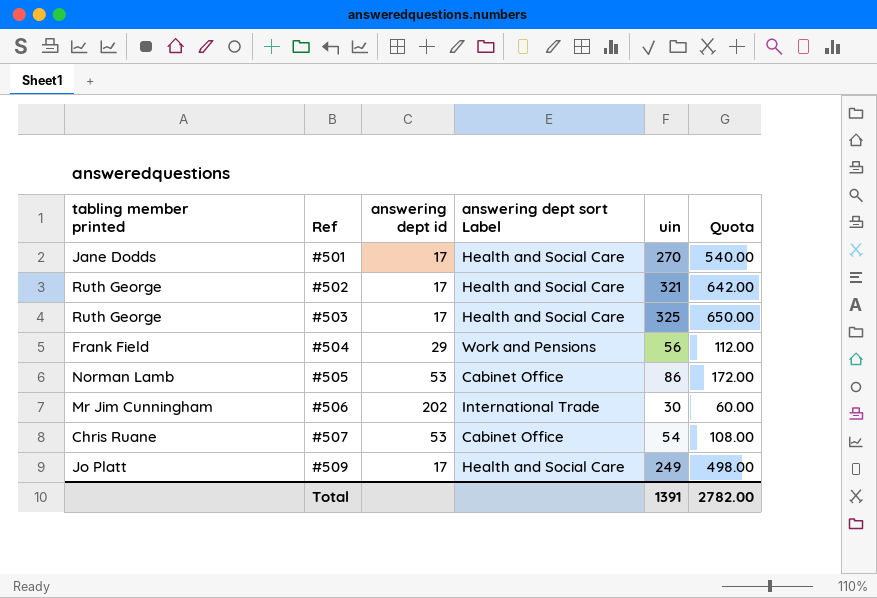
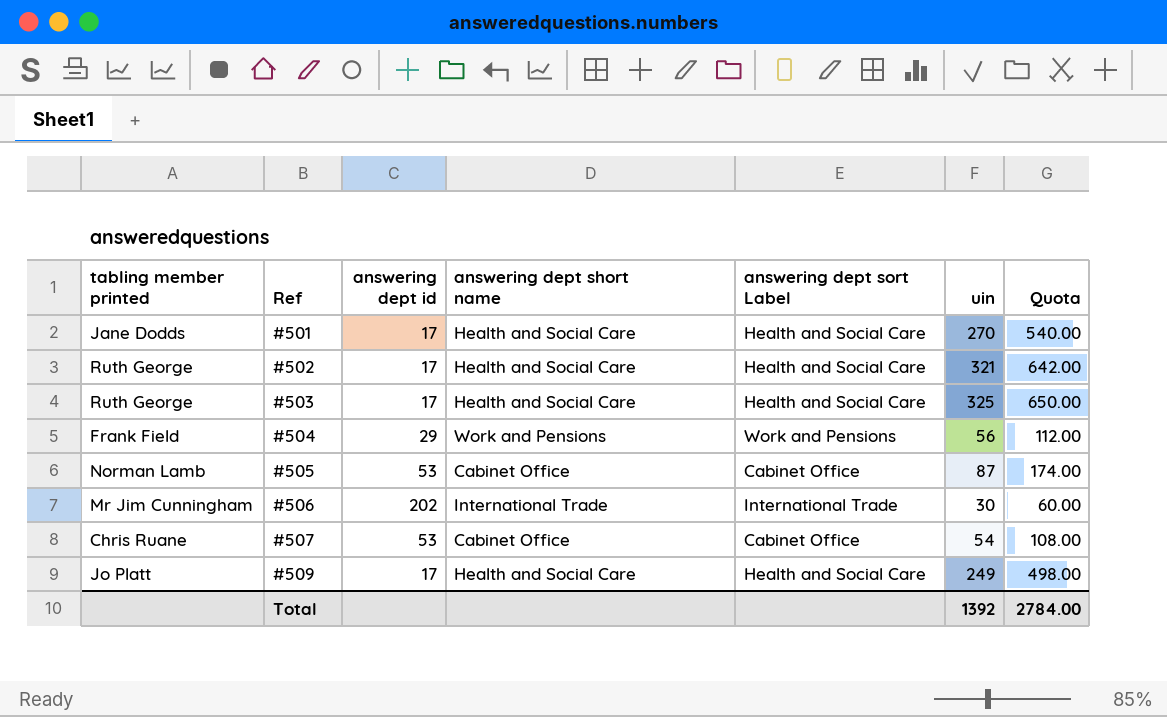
column answering dept short name | position: none -> 4
#505 | uin: 86 -> 87
#505 | Quota: 172.00 -> 174.00
Total | uin: 1391 -> 1392
Total | Quota: 2782.00 -> 2784.00

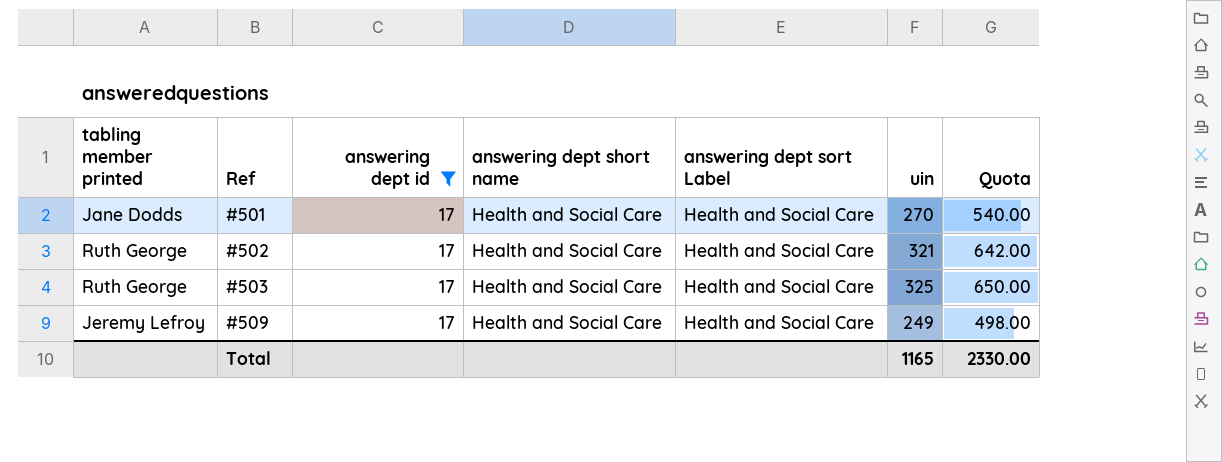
filter: none -> answering dept id = 17
#509 | tabling member printed: Jo Platt -> Jeremy Lefroy
Total | uin: 1392 -> 1165
Total | Quota: 2784.00 -> 2330.00

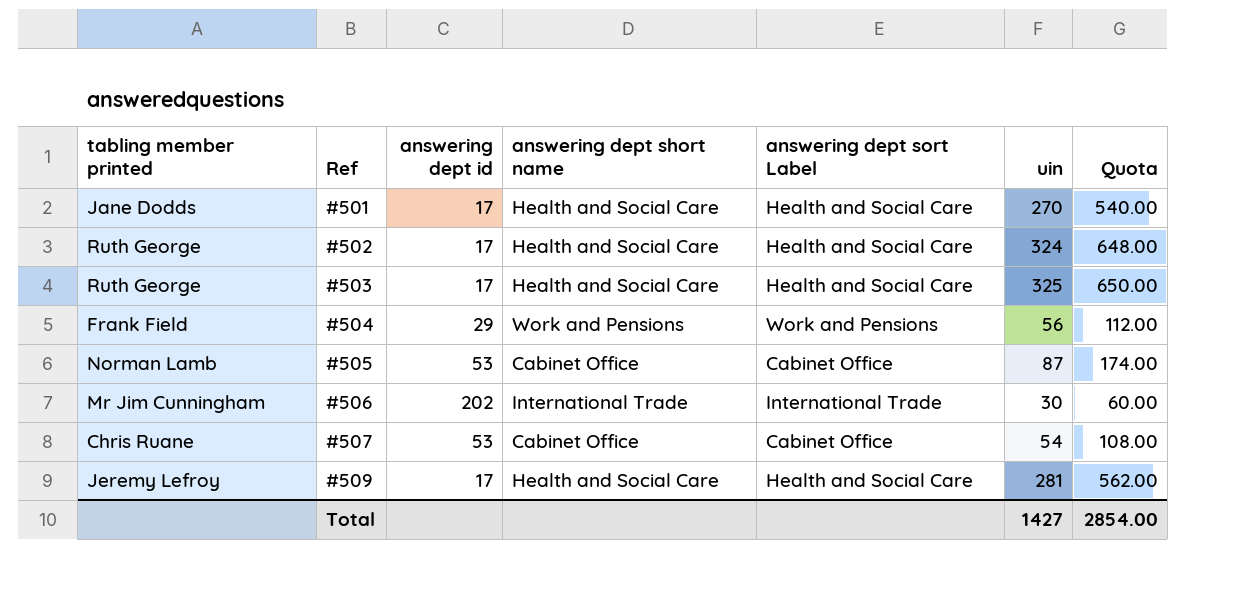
filter: answering dept id = 17 -> none
#502 | uin: 321 -> 324
#502 | Quota: 642.00 -> 648.00
#509 | uin: 249 -> 281
#509 | Quota: 498.00 -> 562.00
Total | uin: 1165 -> 1427
Total | Quota: 2330.00 -> 2854.00

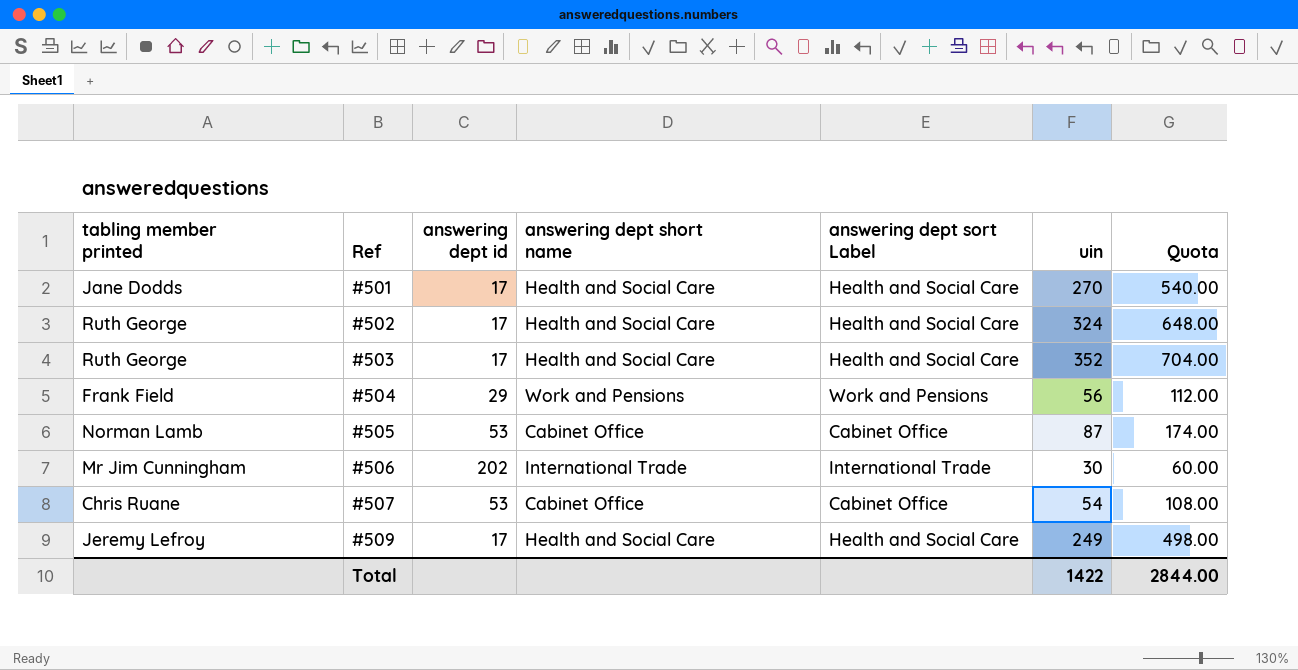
#503 | uin: 325 -> 352
#503 | Quota: 650.00 -> 704.00
#509 | uin: 281 -> 249
#509 | Quota: 562.00 -> 498.00
Total | uin: 1427 -> 1422
Total | Quota: 2854.00 -> 2844.00

